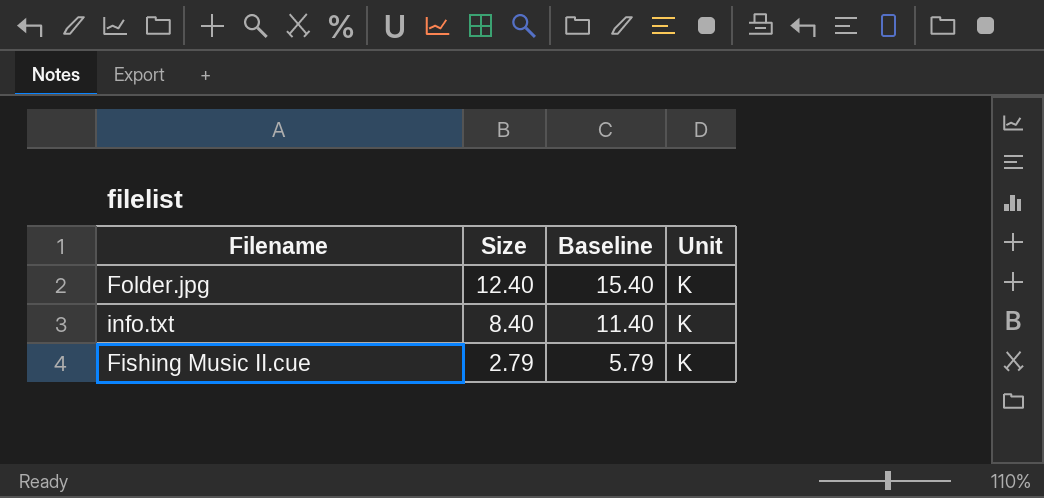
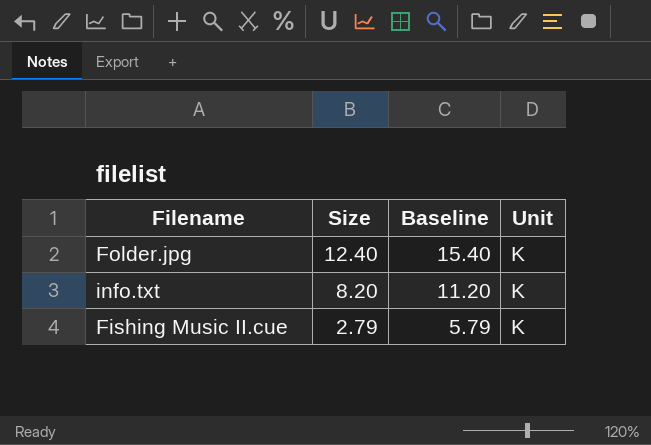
info.txt | Size: 8.40 -> 8.20
info.txt | Baseline: 11.40 -> 11.20

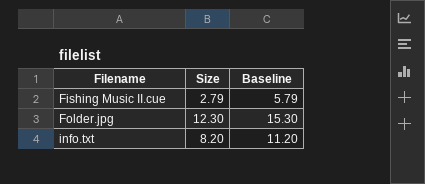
row order: Size descending -> Filename ascending
column Unit | position: 4 -> none
Folder.jpg | Size: 12.40 -> 12.30
Folder.jpg | Baseline: 15.40 -> 15.30

